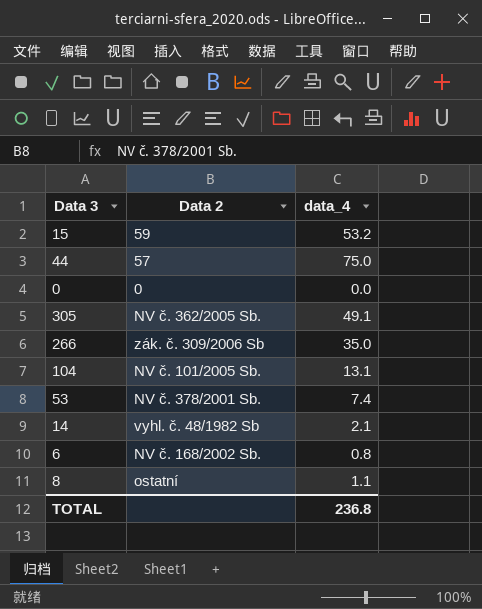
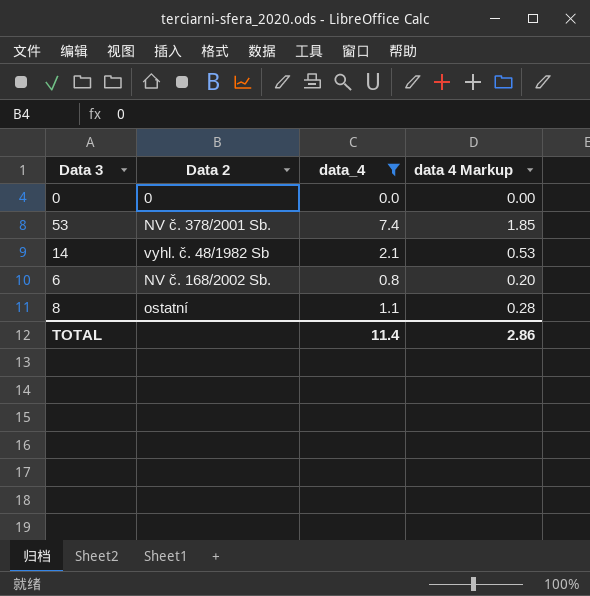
filter: none -> data_4 <= 7.4
column data 4 Markup | formula: none -> [data_4] * 0.25
TOTAL | data_4: 236.8 -> 11.4

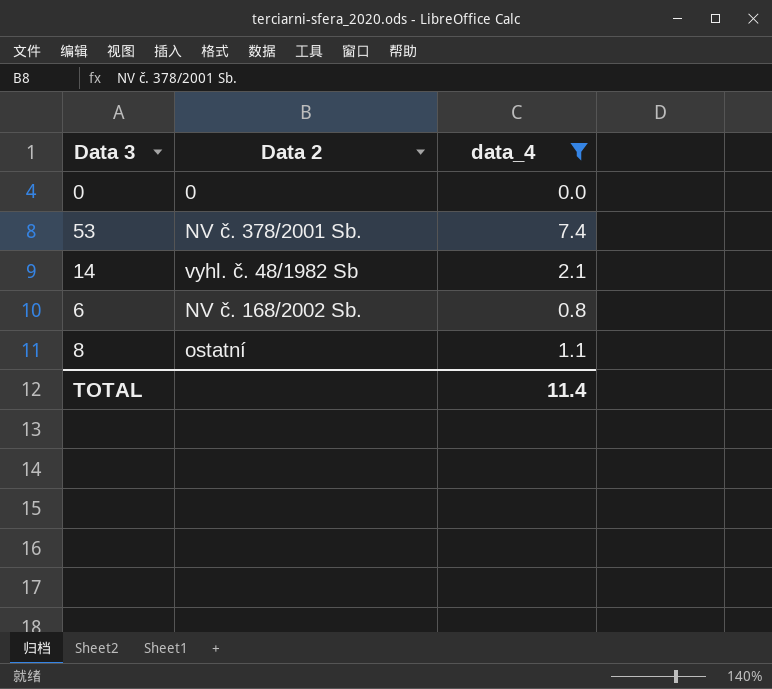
column data 4 Markup | formula: [data_4] * 0.25 -> none

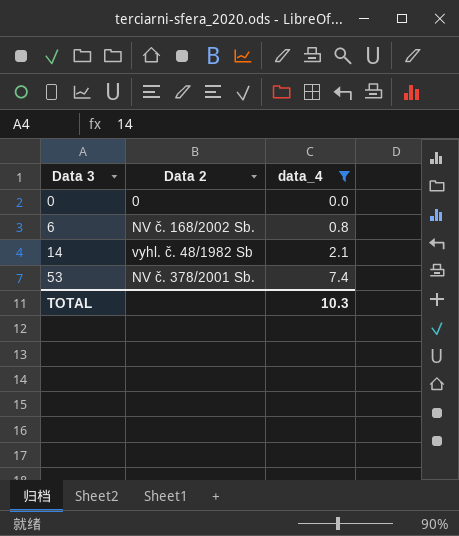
row order: none -> Data 3 ascending
row 8: ostatní | 1.1 -> none
TOTAL | data_4: 11.4 -> 10.3

